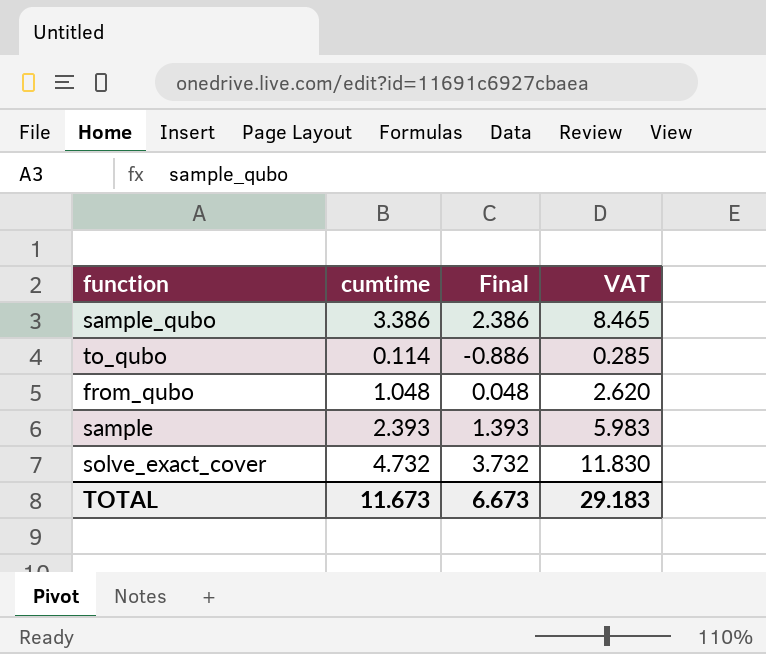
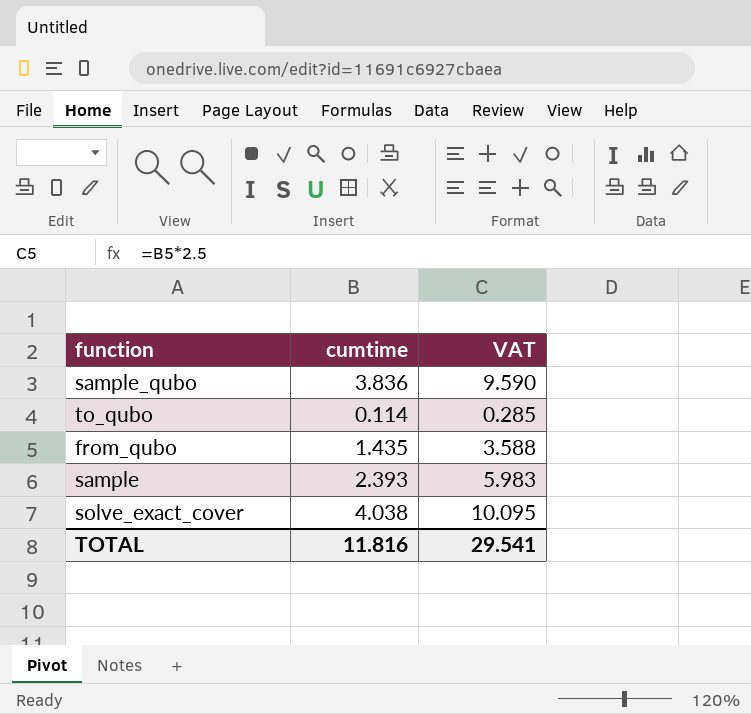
column Final | formula: [cumtime] - 1 -> none
sample_qubo | cumtime: 3.386 -> 3.836
sample_qubo | VAT: 8.465 -> 9.590
from_qubo | cumtime: 1.048 -> 1.435
from_qubo | VAT: 2.620 -> 3.588
solve_exact_cover | cumtime: 4.732 -> 4.038
solve_exact_cover | VAT: 11.830 -> 10.095
TOTAL | cumtime: 11.673 -> 11.816
TOTAL | VAT: 29.183 -> 29.541

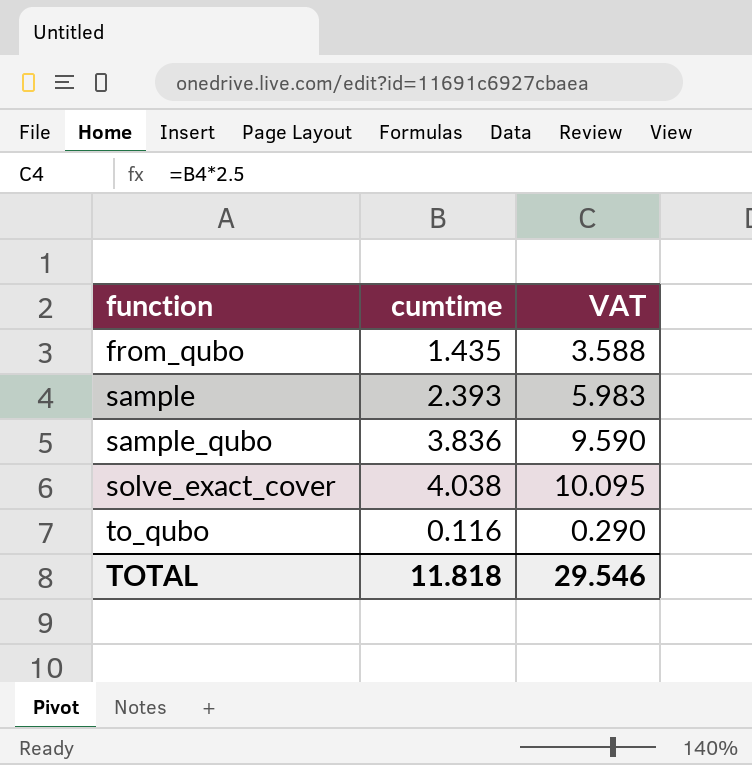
row order: none -> function ascending
to_qubo | cumtime: 0.114 -> 0.116
to_qubo | VAT: 0.285 -> 0.290
TOTAL | cumtime: 11.816 -> 11.818
TOTAL | VAT: 29.541 -> 29.546

